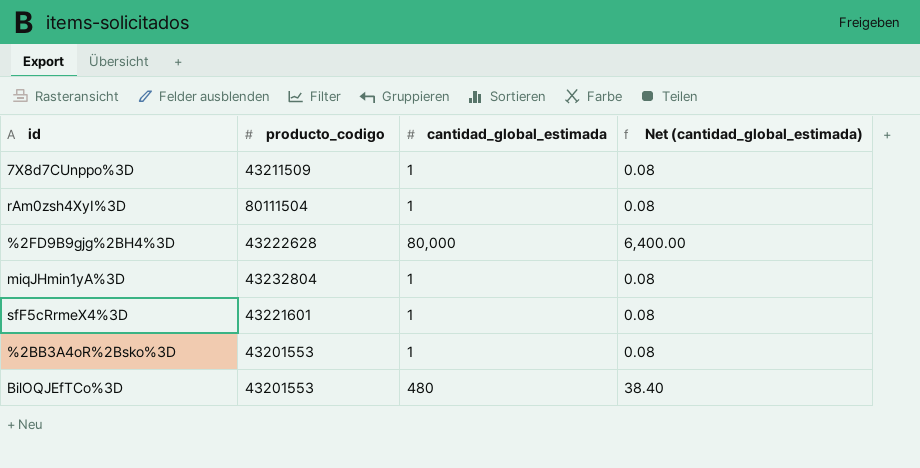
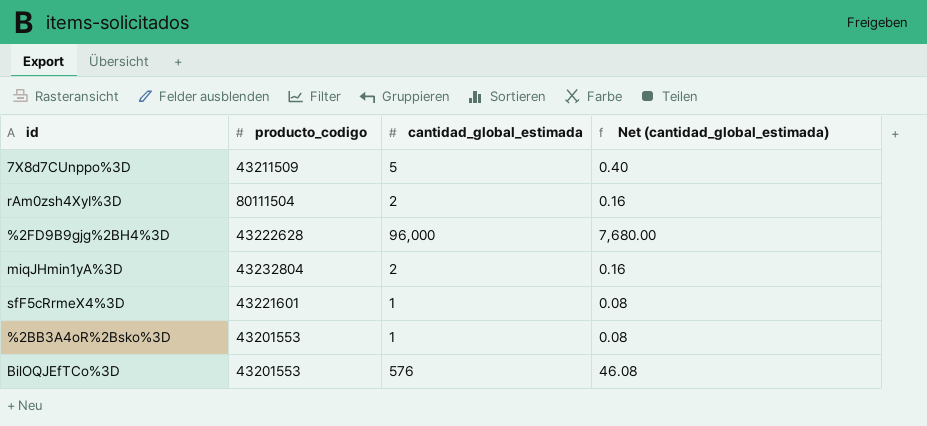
7X8d7CUnppo%3D | cantidad_global_estimada: 1 -> 5
7X8d7CUnppo%3D | Net (cantidad_global_estimada): 0.08 -> 0.40
rAm0zsh4XyI%3D | cantidad_global_estimada: 1 -> 2
rAm0zsh4XyI%3D | Net (cantidad_global_estimada): 0.08 -> 0.16
%2FD9B9gjg%2BH4%3D | cantidad_global_estimada: 80,000 -> 96,000
%2FD9B9gjg%2BH4%3D | Net (cantidad_global_estimada): 6,400.00 -> 7,680.00
miqJHmin1yA%3D | cantidad_global_estimada: 1 -> 2
miqJHmin1yA%3D | Net (cantidad_global_estimada): 0.08 -> 0.16
BilOQJEfTCo%3D | cantidad_global_estimada: 480 -> 576
BilOQJEfTCo%3D | Net (cantidad_global_estimada): 38.40 -> 46.08

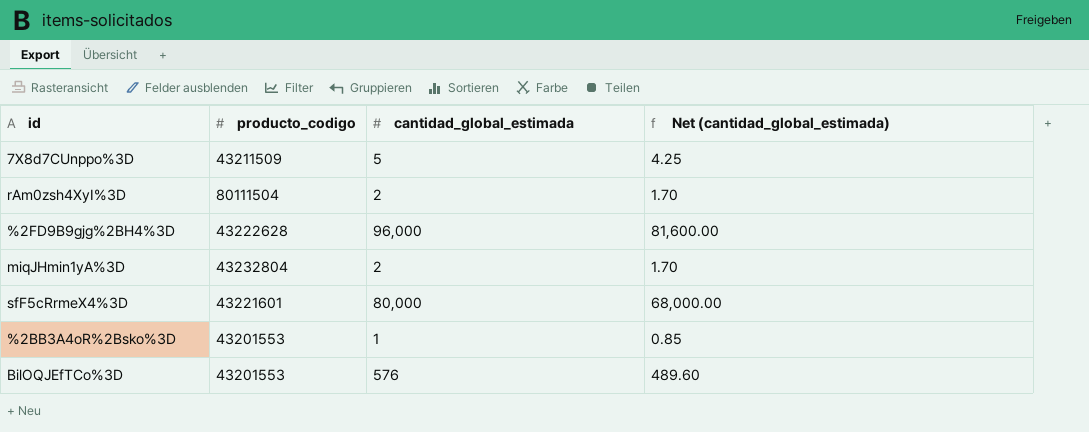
column Net (cantidad_global_estimada) | formula: [cantidad_global_estimada] * 0.08 -> [cantidad_global_estimada] * 0.85
sfF5cRrmeX4%3D | cantidad_global_estimada: 1 -> 80,000

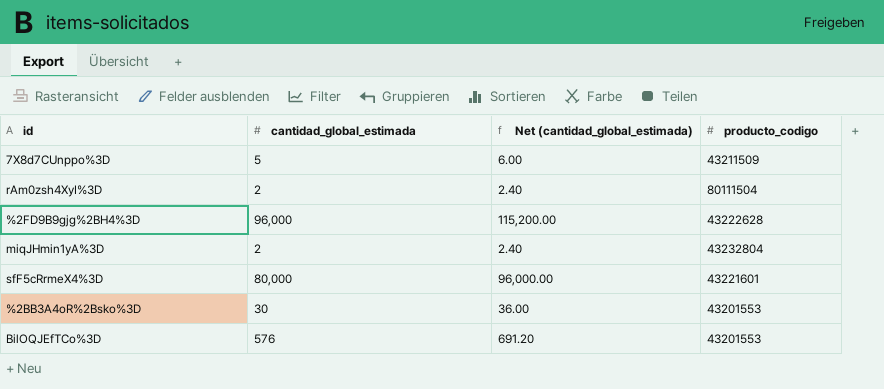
column Net (cantidad_global_estimada) | formula: [cantidad_global_estimada] * 0.85 -> [cantidad_global_estimada] * 1.2
column producto_codigo | position: 2 -> 4
%2BB3A4oR%2Bsko%3D | cantidad_global_estimada: 1 -> 30

